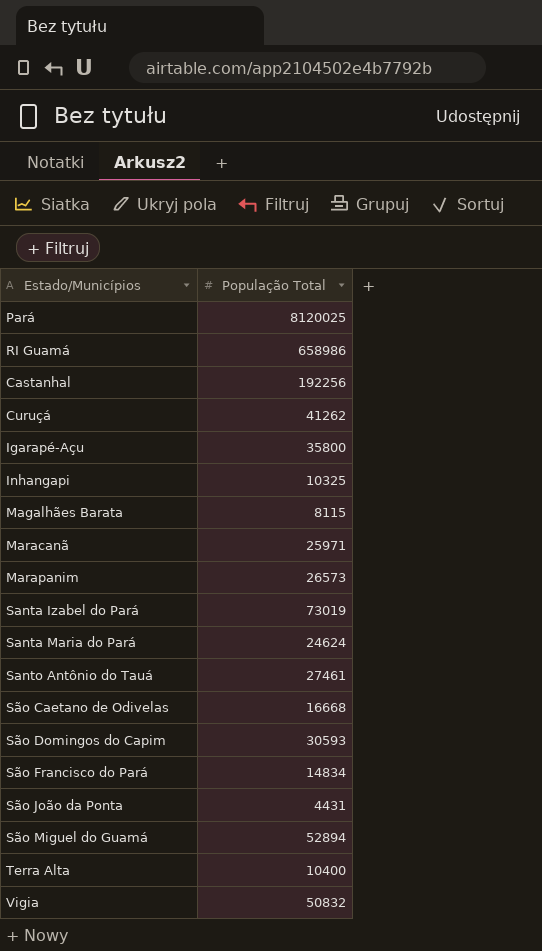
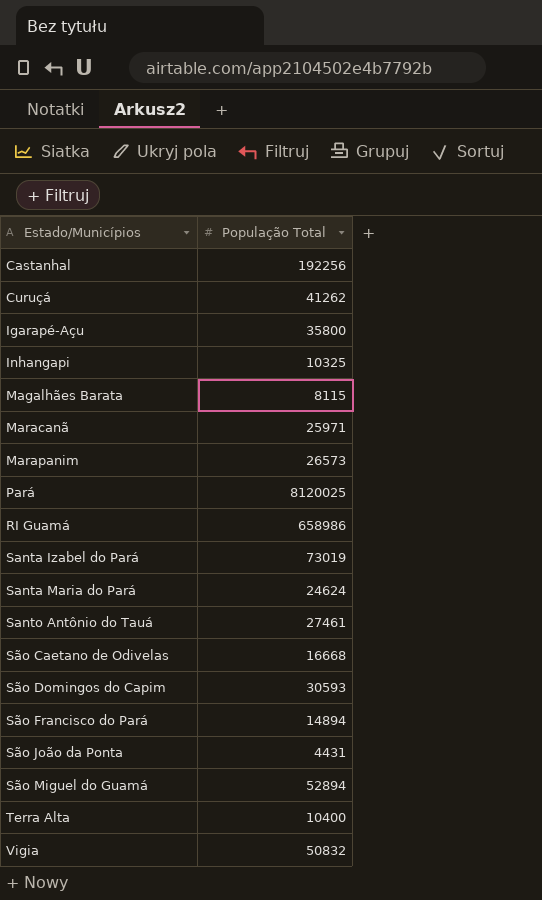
row order: none -> Estado/Municípios ascending
São Francisco do Pará | População Total: 14834 -> 14894

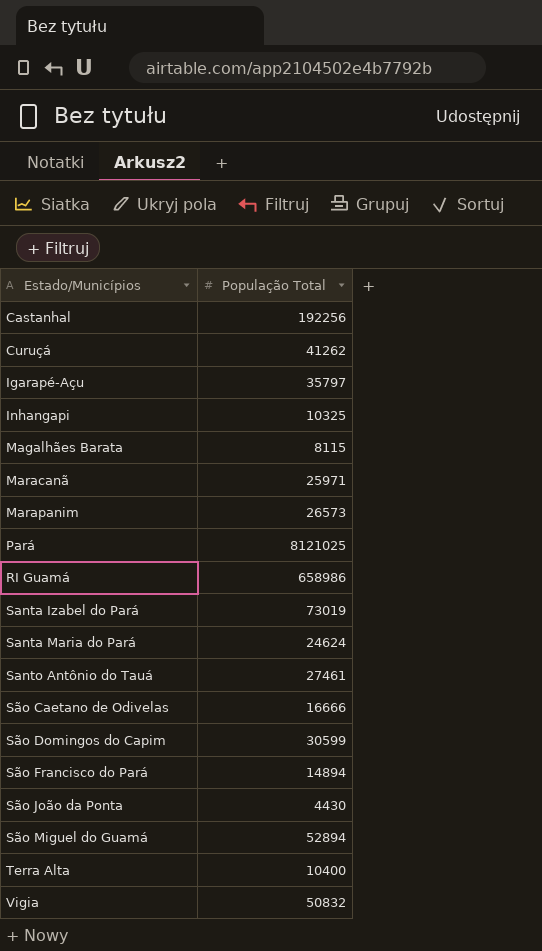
Igarapé-Açu | População Total: 35800 -> 35797
Pará | População Total: 8120025 -> 8121025
São Caetano de Odivelas | População Total: 16668 -> 16666
São Domingos do Capim | População Total: 30593 -> 30599
São João da Ponta | População Total: 4431 -> 4430

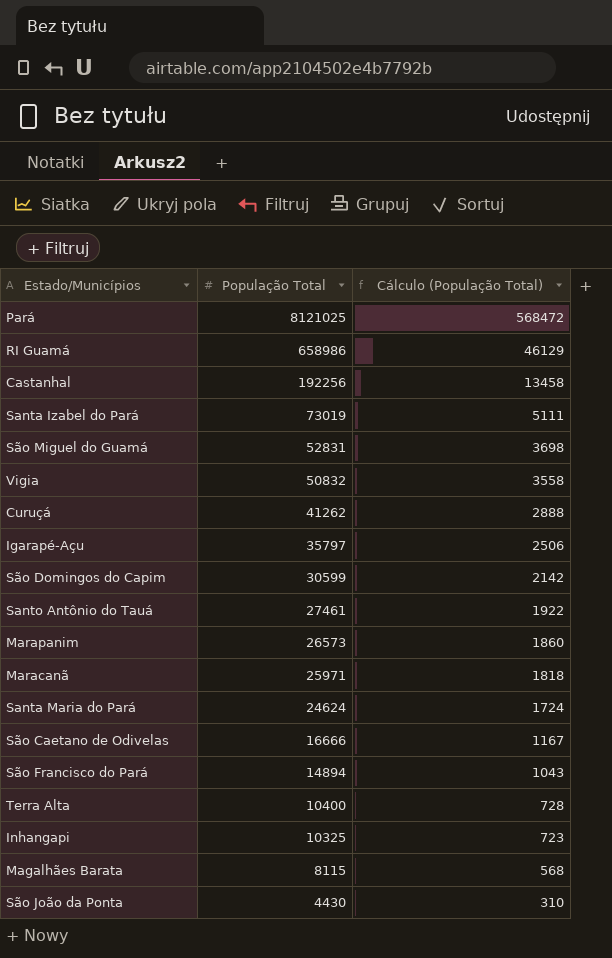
row order: Estado/Municípios ascending -> População Total descending
column Cálculo (População Total) | formula: none -> [População Total] * 0,07
São Miguel do Guamá | População Total: 52894 -> 52831

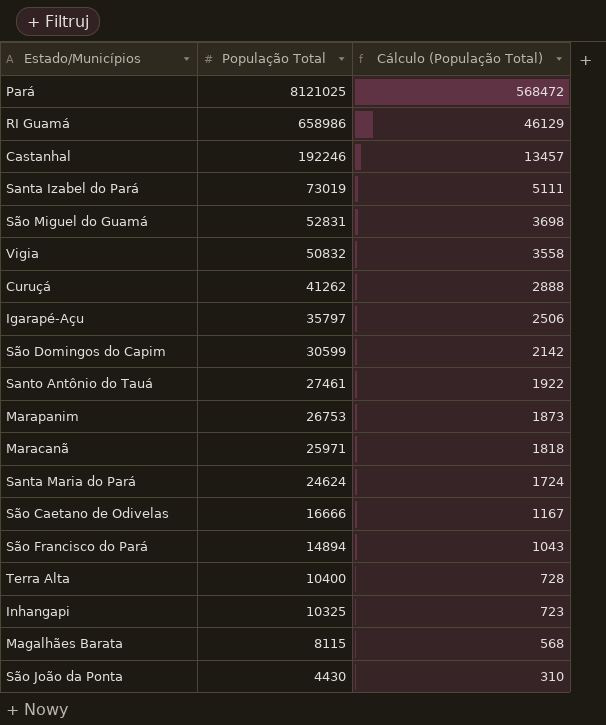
Castanhal | População Total: 192256 -> 192246
Castanhal | Cálculo (População Total): 13458 -> 13457
Marapanim | População Total: 26573 -> 26753
Marapanim | Cálculo (População Total): 1860 -> 1873

